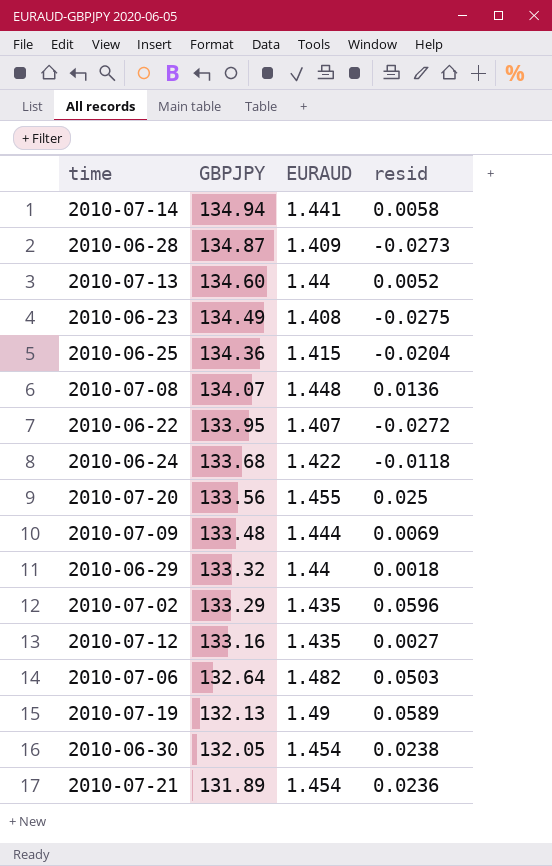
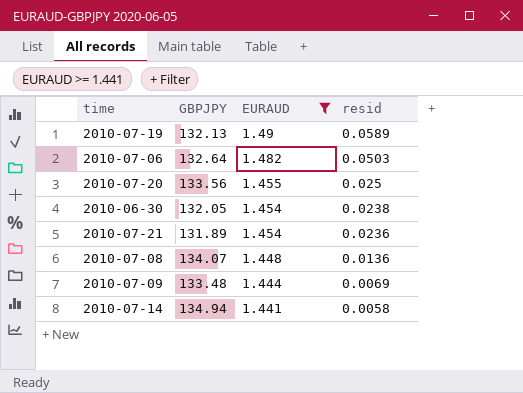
filter: none -> EURAUD >= 1.441
row order: GBPJPY descending -> EURAUD descending

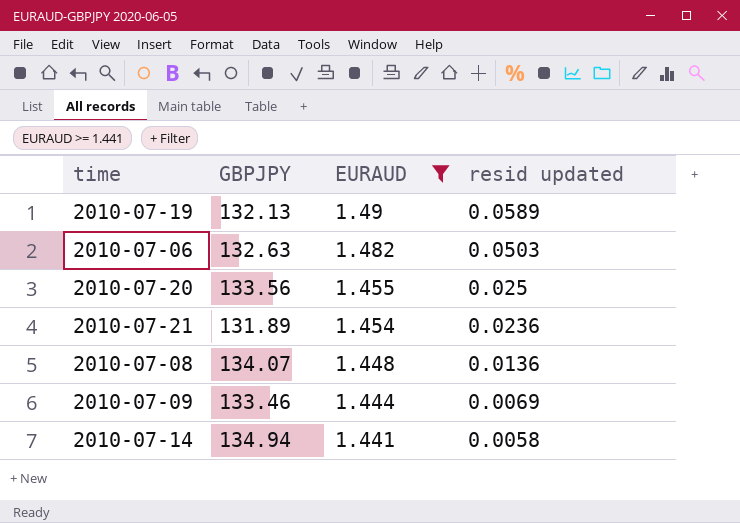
column name: resid -> resid updated
row 2010-06-30: 132.05 | 1.454 | 0.0238 -> none
2010-07-06 | GBPJPY: 132.64 -> 132.63
2010-07-09 | GBPJPY: 133.48 -> 133.46

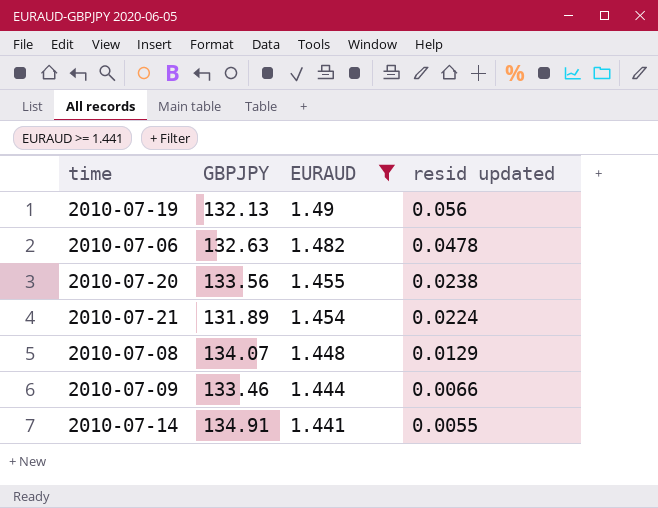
2010-07-19 | resid updated: 0.0589 -> 0.056
2010-07-06 | resid updated: 0.0503 -> 0.0478
2010-07-20 | resid updated: 0.025 -> 0.0238
2010-07-21 | resid updated: 0.0236 -> 0.0224
2010-07-08 | resid updated: 0.0136 -> 0.0129
2010-07-09 | resid updated: 0.0069 -> 0.0066
2010-07-14 | GBPJPY: 134.94 -> 134.91
2010-07-14 | resid updated: 0.0058 -> 0.0055

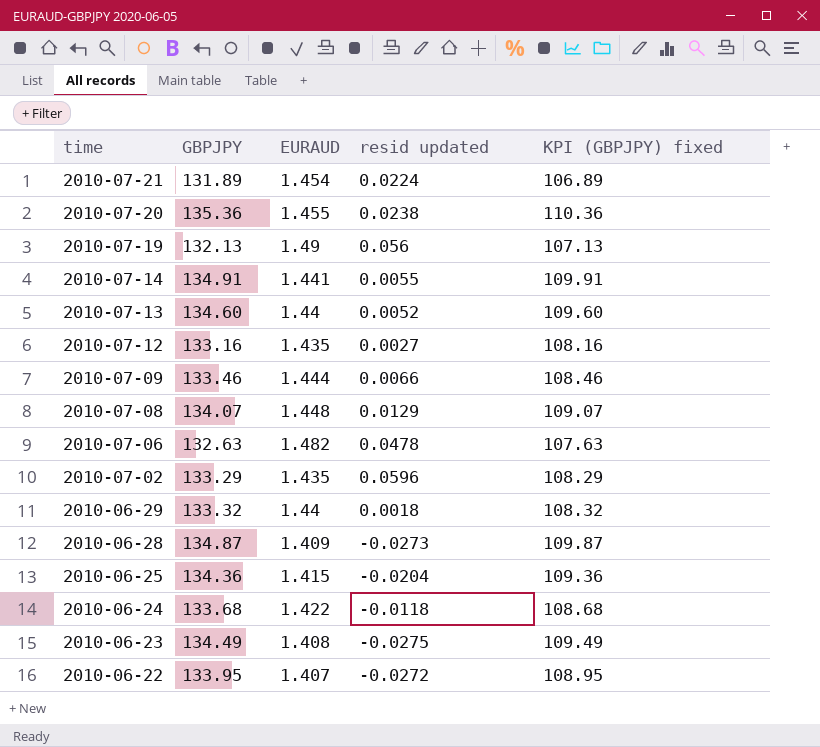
filter: EURAUD >= 1.441 -> none
row order: EURAUD descending -> time descending
column KPI (GBPJPY) fixed | formula: none -> [GBPJPY] - 25
2010-07-20 | GBPJPY: 133.56 -> 135.36

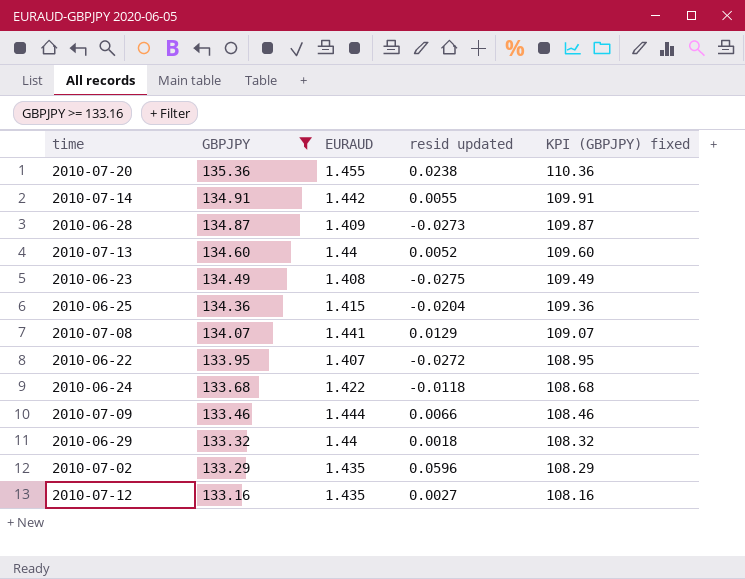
filter: none -> GBPJPY >= 133.16
row order: time descending -> GBPJPY descending
2010-07-14 | EURAUD: 1.441 -> 1.442
2010-07-08 | EURAUD: 1.448 -> 1.441

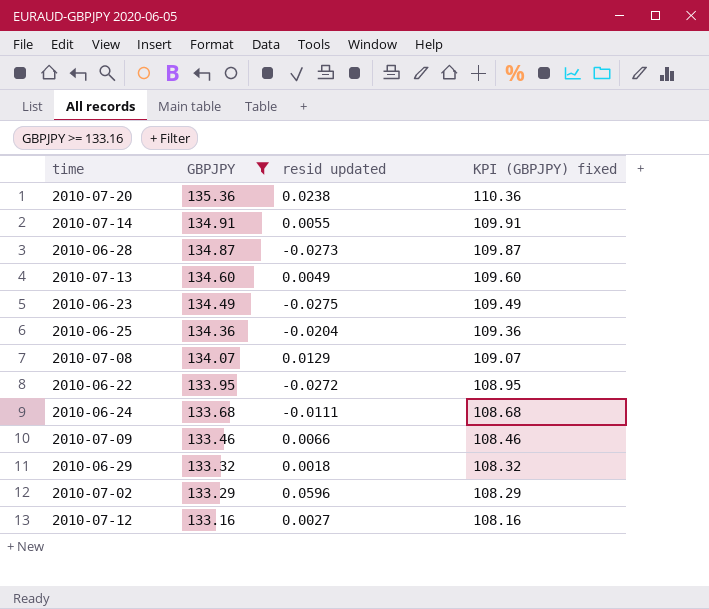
column EURAUD | position: 3 -> none
2010-07-13 | resid updated: 0.0052 -> 0.0049
2010-06-24 | resid updated: -0.0118 -> -0.0111

